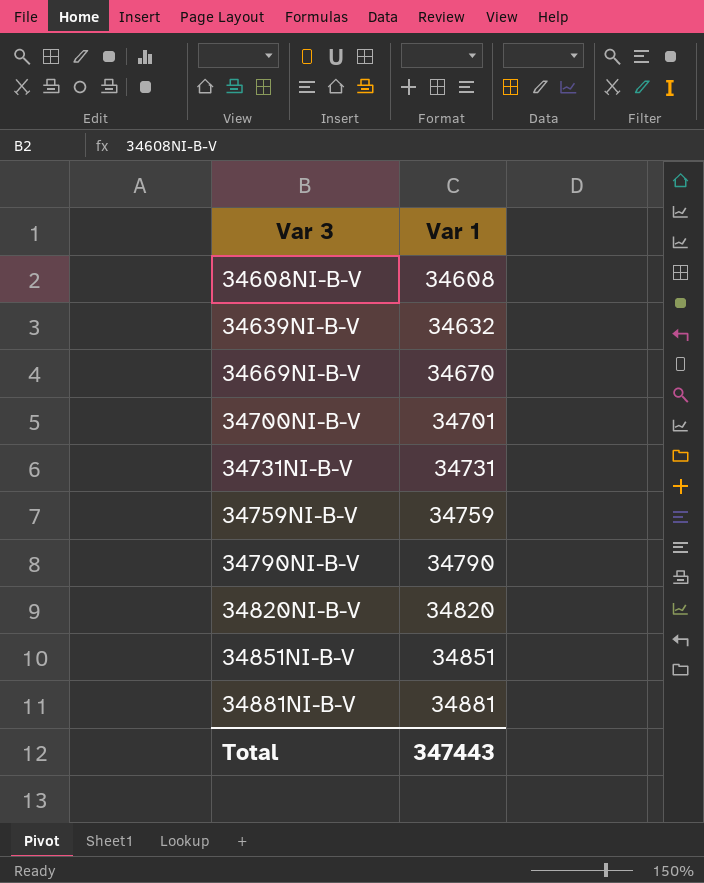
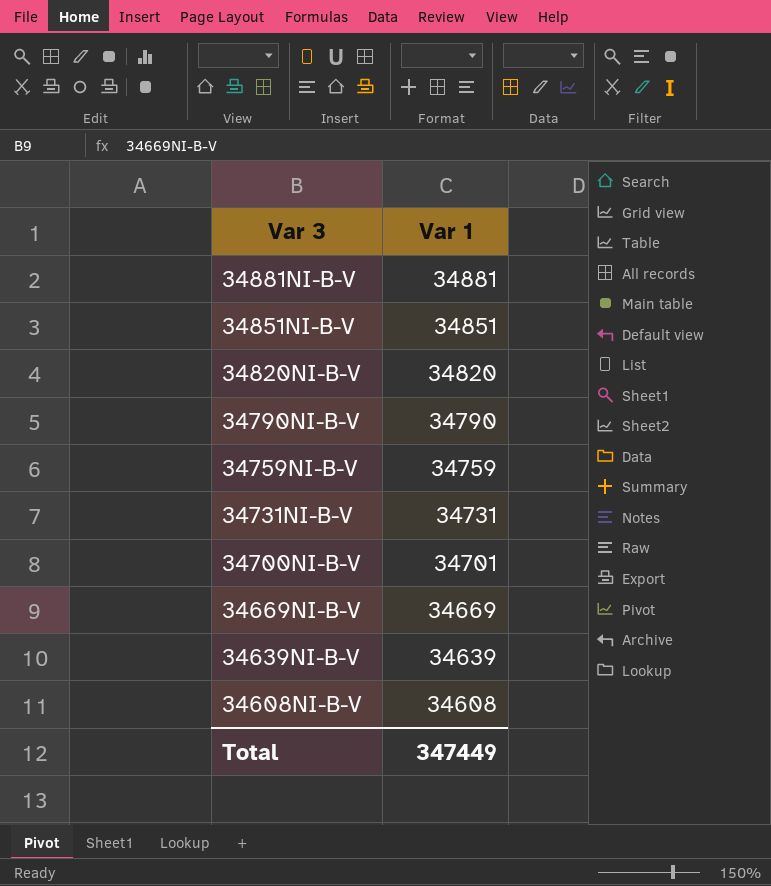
row order: Var 3 ascending -> Var 3 descending
34669NI-B-V | Var 1: 34670 -> 34669
34639NI-B-V | Var 1: 34632 -> 34639
Total | Var 1: 347443 -> 347449

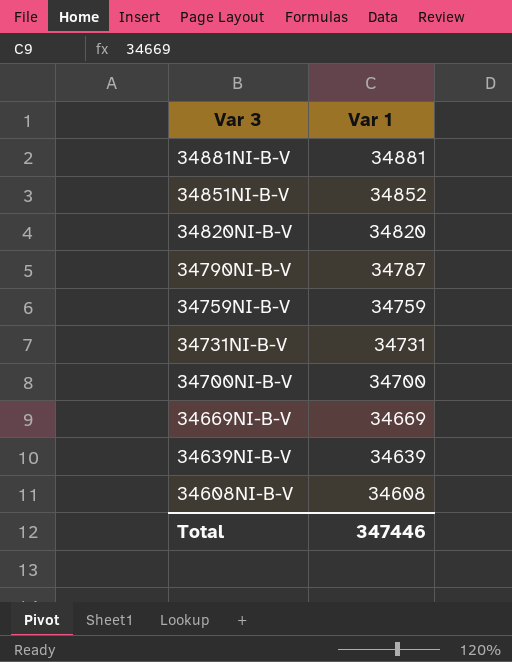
34851NI-B-V | Var 1: 34851 -> 34852
34790NI-B-V | Var 1: 34790 -> 34787
34700NI-B-V | Var 1: 34701 -> 34700
Total | Var 1: 347449 -> 347446

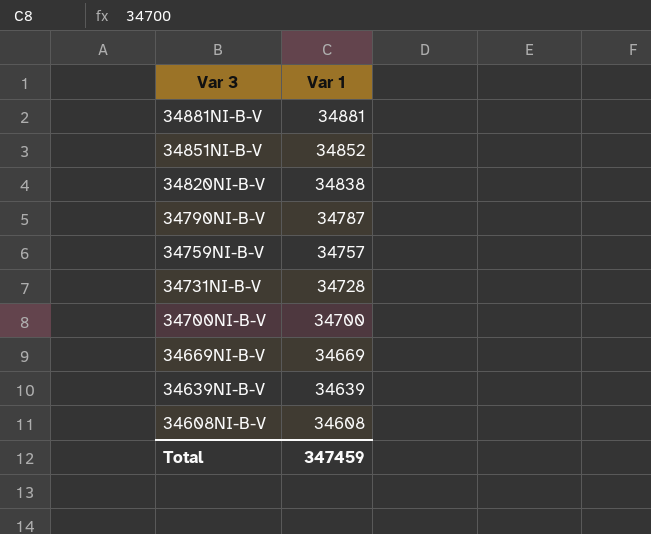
34820NI-B-V | Var 1: 34820 -> 34838
34759NI-B-V | Var 1: 34759 -> 34757
34731NI-B-V | Var 1: 34731 -> 34728
Total | Var 1: 347446 -> 347459

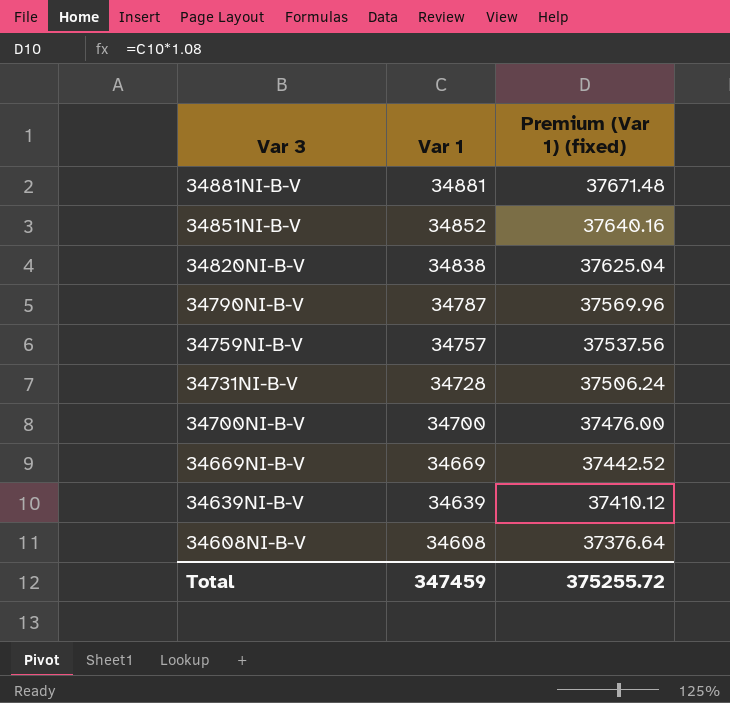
column Premium (Var 1) (fixed) | formula: none -> [Var 1] * 1.08

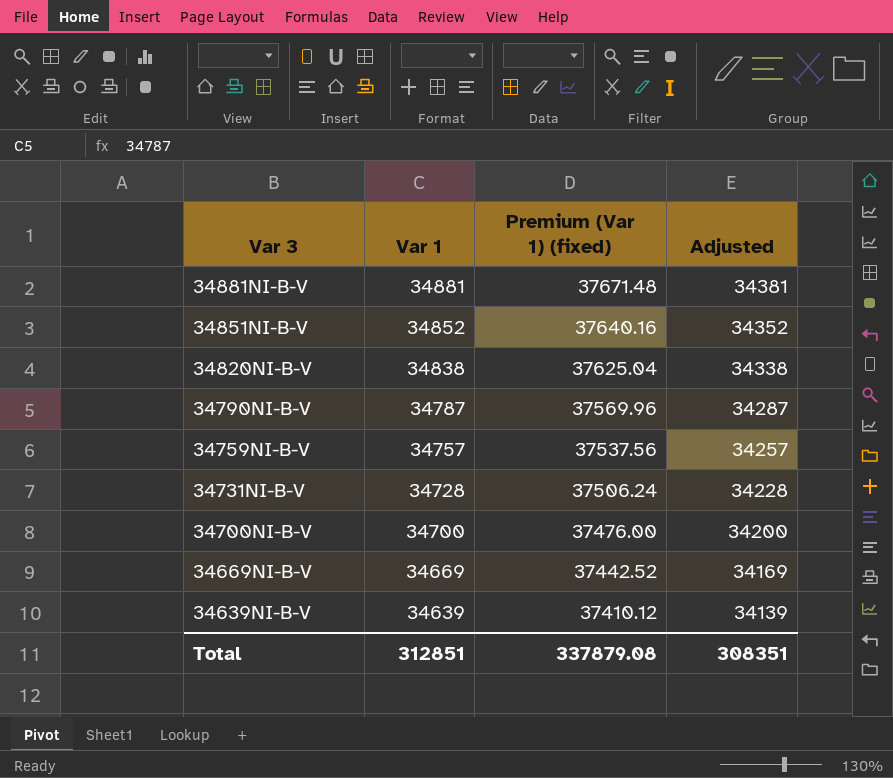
column Adjusted | formula: none -> [Var 1] - 500
row 34608NI-B-V: 34608 | 37376.64 -> none
Total | Var 1: 347459 -> 312851
Total | Premium (Var 1) (fixed): 375255.72 -> 337879.08

